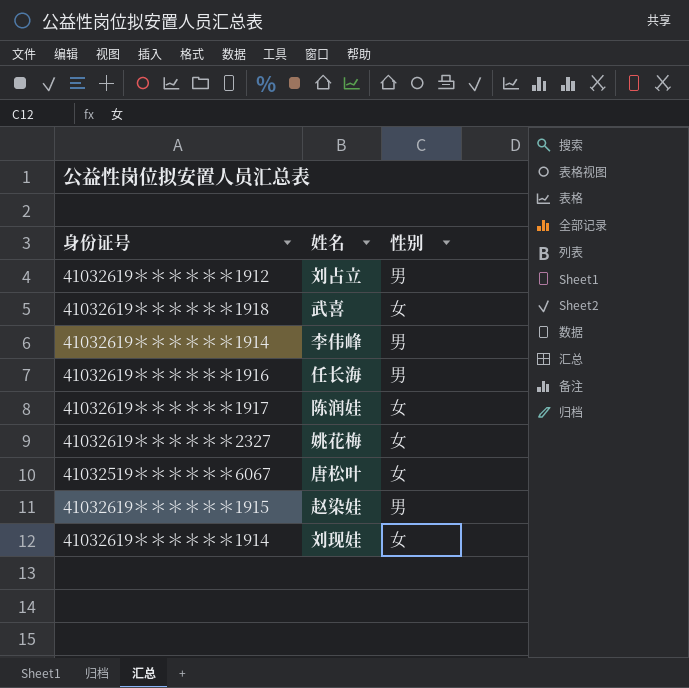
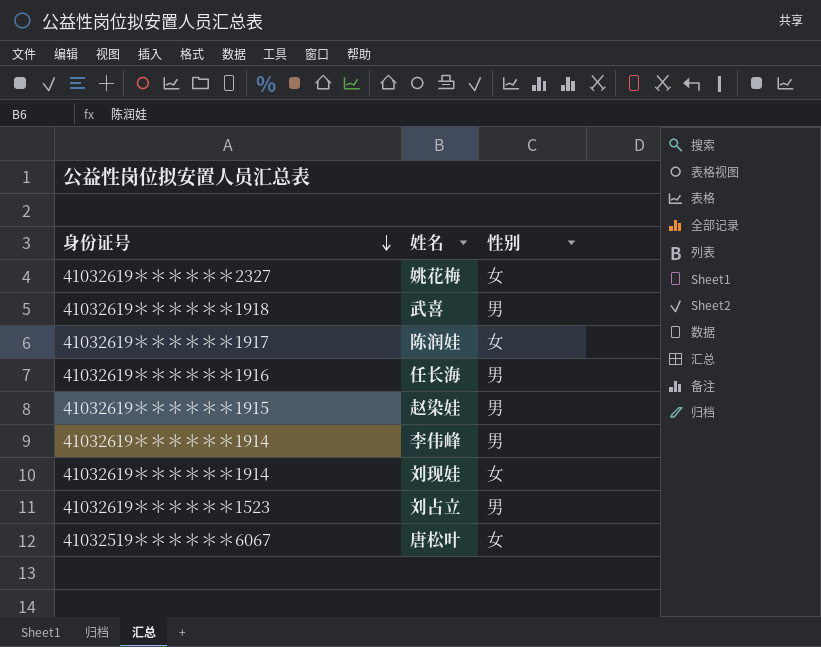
row order: none -> 身份证号 descending
武喜 | 性别: 女 -> 男
刘占立 | 身份证号: 41032619＊＊＊＊＊＊1912 -> 41032619＊＊＊＊＊＊1523

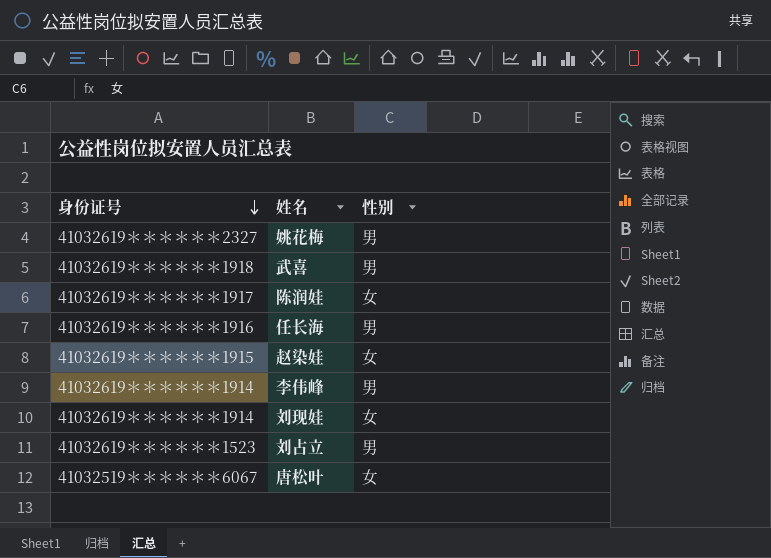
姚花梅 | 性别: 女 -> 男
赵染娃 | 性别: 男 -> 女

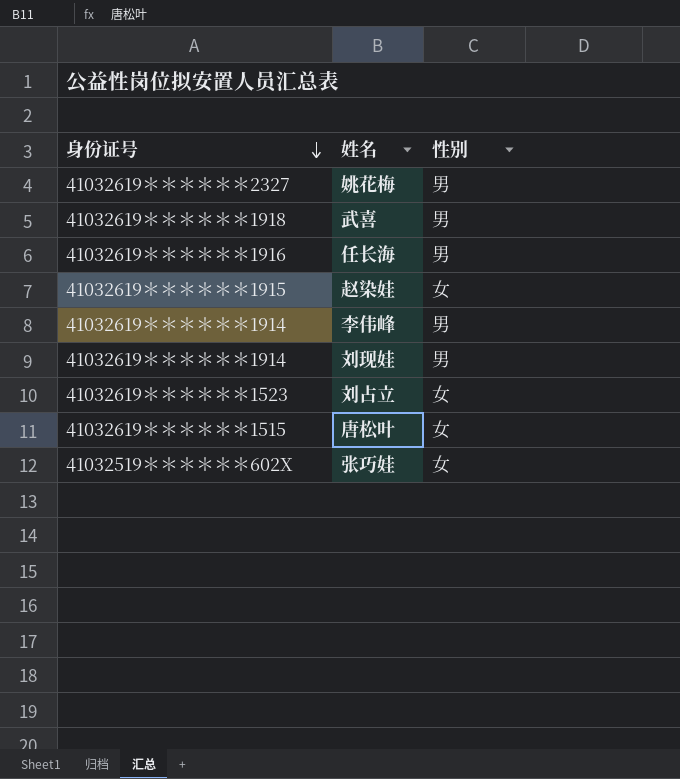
row 陈润娃: 41032619＊＊＊＊＊＊1917 | 女 -> none
刘现娃 | 性别: 女 -> 男
刘占立 | 性别: 男 -> 女
唐松叶 | 身份证号: 41032519＊＊＊＊＊＊6067 -> 41032619＊＊＊＊＊＊1515
row 张巧娃: none -> 41032519＊＊＊＊＊＊602X | 女

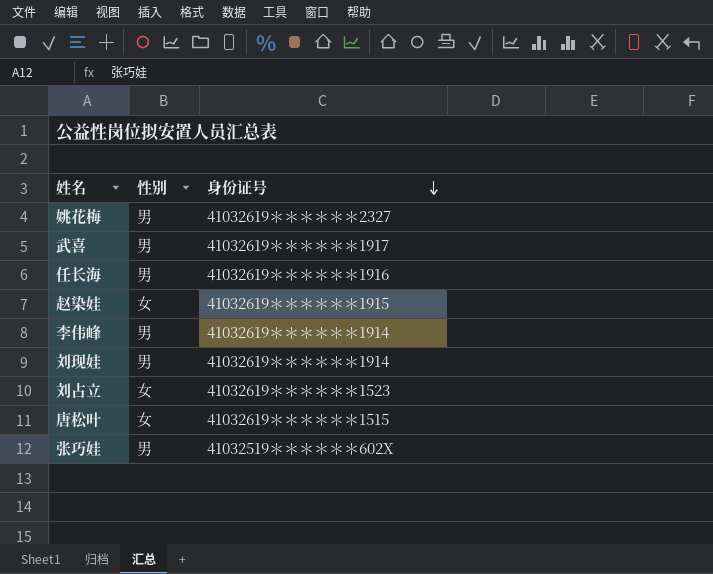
column 身份证号 | position: 1 -> 3
武喜 | 身份证号: 41032619＊＊＊＊＊＊1918 -> 41032619＊＊＊＊＊＊1917
张巧娃 | 性别: 女 -> 男

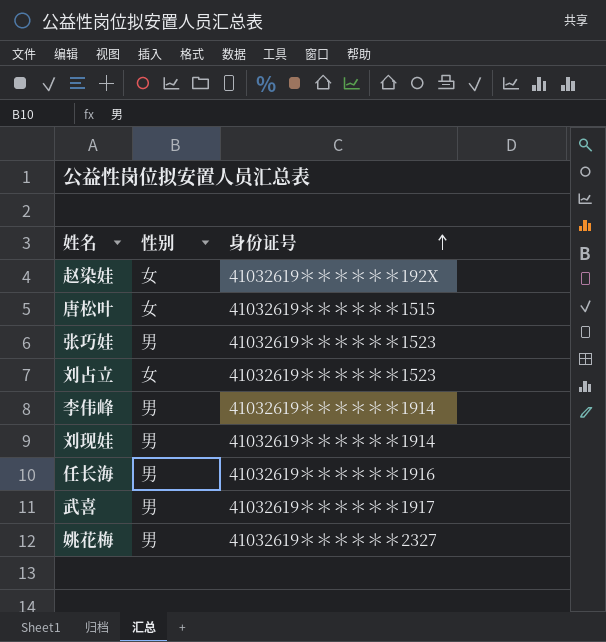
row order: 身份证号 descending -> 身份证号 ascending
赵染娃 | 身份证号: 41032619＊＊＊＊＊＊1915 -> 41032619＊＊＊＊＊＊192X
张巧娃 | 身份证号: 41032519＊＊＊＊＊＊602X -> 41032619＊＊＊＊＊＊1523

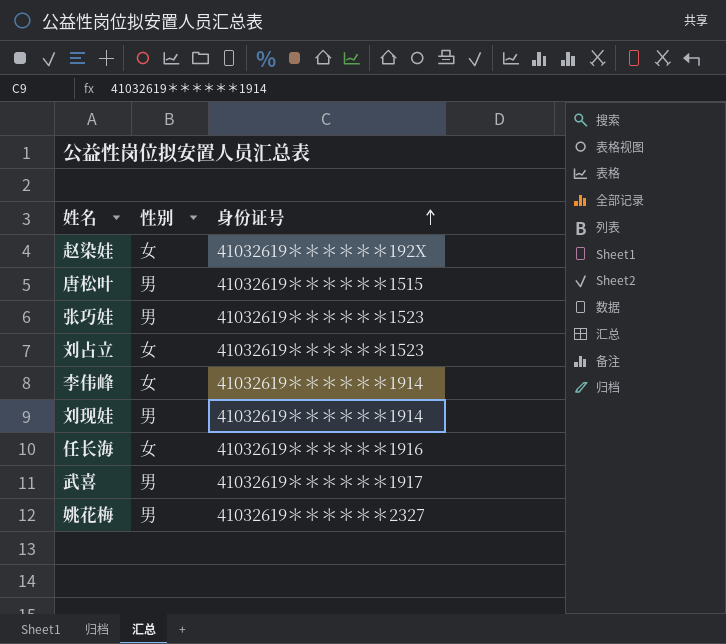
唐松叶 | 性别: 女 -> 男
李伟峰 | 性别: 男 -> 女
任长海 | 性别: 男 -> 女

